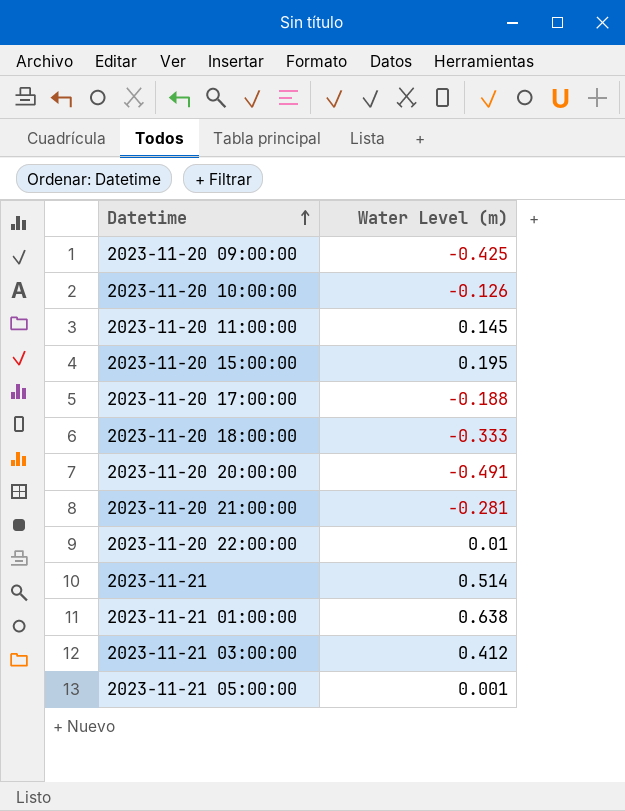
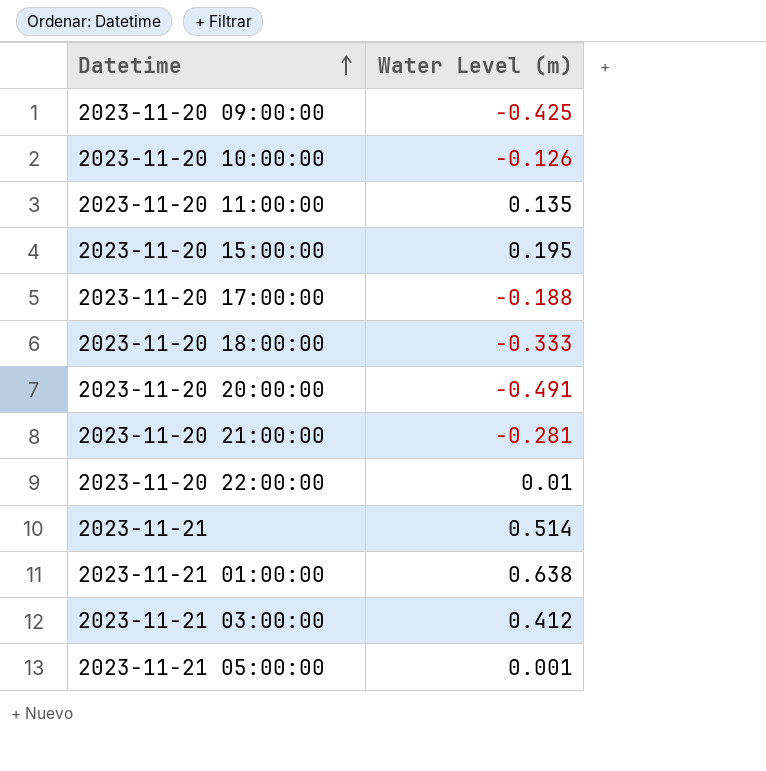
2023-11-20 11:00:00 | Water Level (m): 0.145 -> 0.135

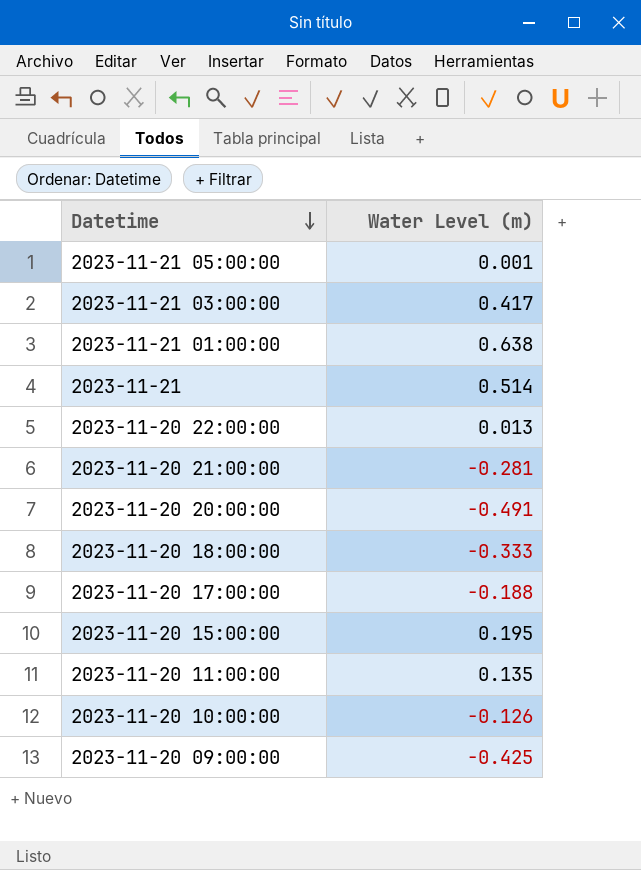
row order: Datetime ascending -> Datetime descending
2023-11-21 03:00:00 | Water Level (m): 0.412 -> 0.417
2023-11-20 22:00:00 | Water Level (m): 0.01 -> 0.013

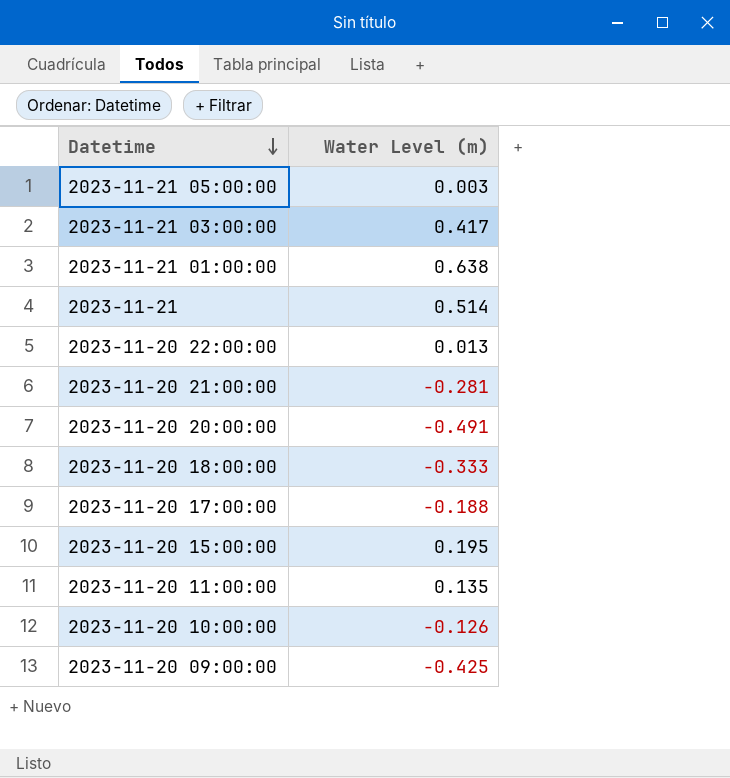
2023-11-21 05:00:00 | Water Level (m): 0.001 -> 0.003

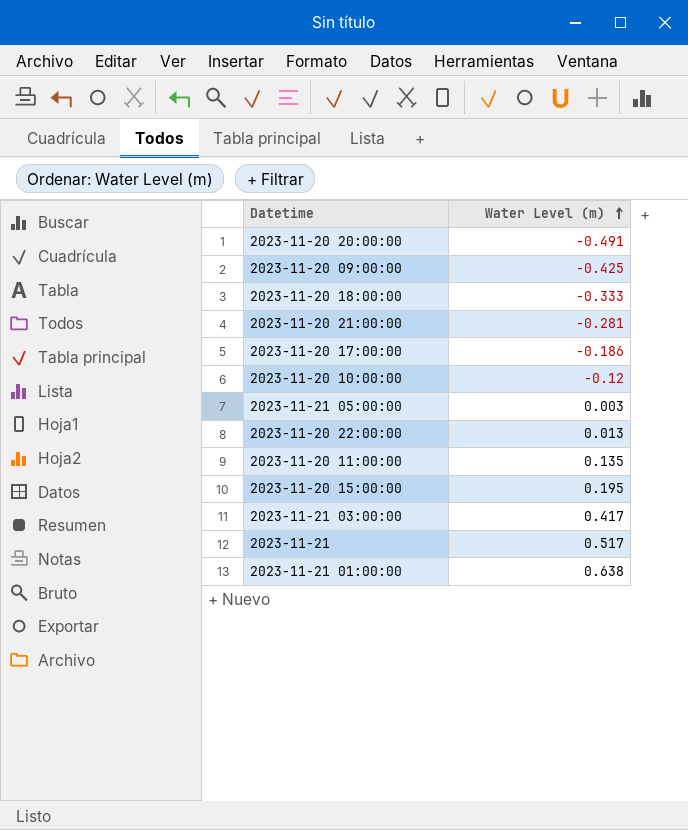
row order: Datetime descending -> Water Level (m) ascending
2023-11-20 17:00:00 | Water Level (m): -0.188 -> -0.186
2023-11-20 10:00:00 | Water Level (m): -0.126 -> -0.12
2023-11-21 | Water Level (m): 0.514 -> 0.517

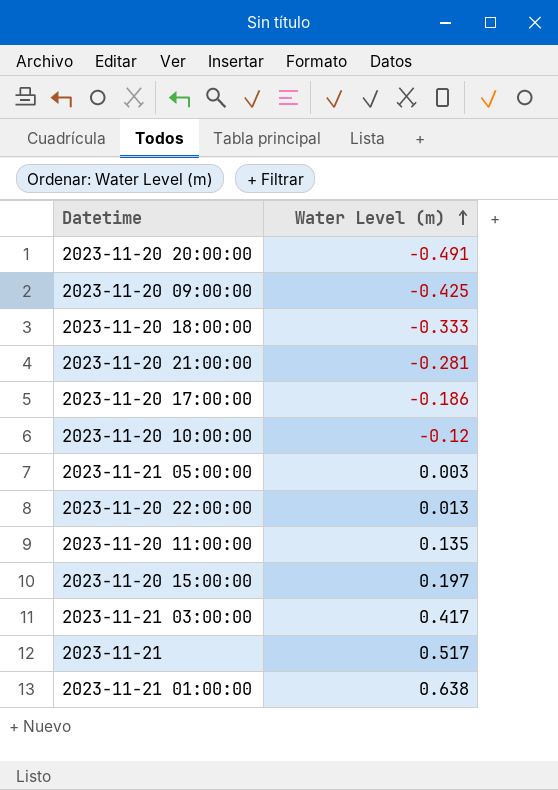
2023-11-20 15:00:00 | Water Level (m): 0.195 -> 0.197

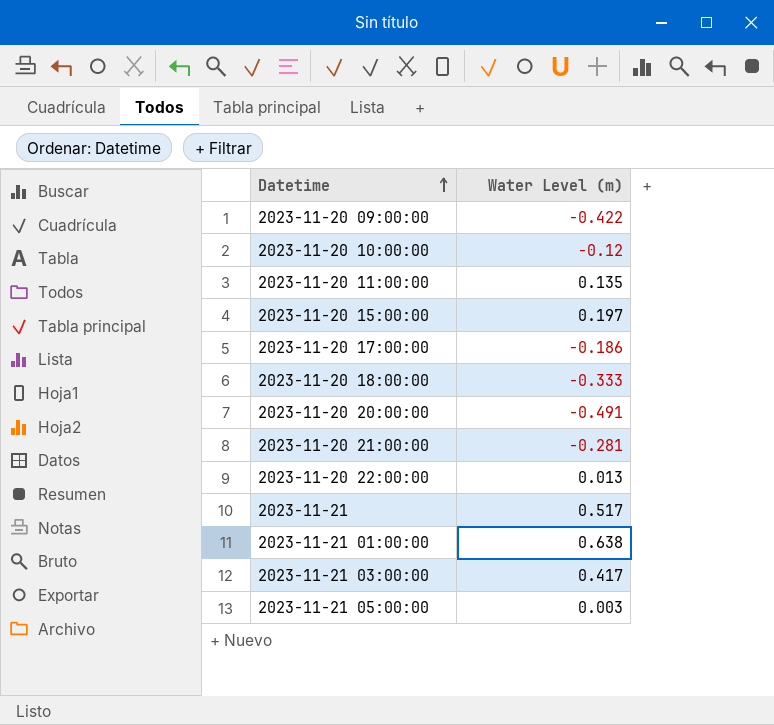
row order: Water Level (m) ascending -> Datetime ascending
2023-11-20 09:00:00 | Water Level (m): -0.425 -> -0.422

